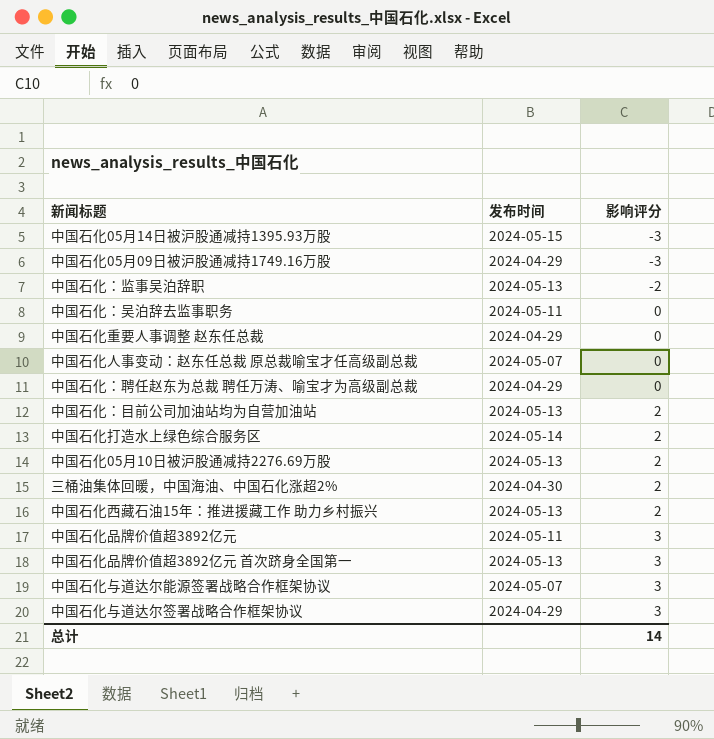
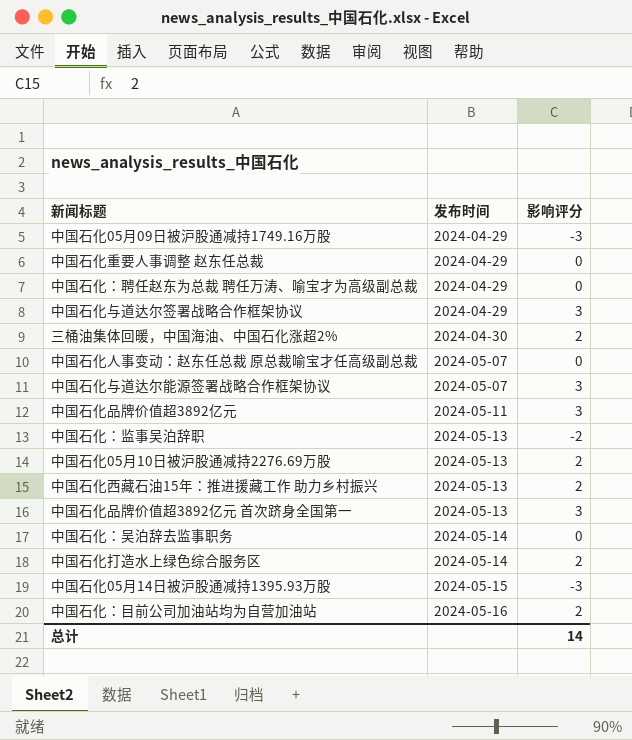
row order: 影响评分 ascending -> 发布时间 ascending
中国石化：吴泊辞去监事职务 | 发布时间: 2024-05-11 -> 2024-05-14
中国石化：目前公司加油站均为自营加油站 | 发布时间: 2024-05-13 -> 2024-05-16

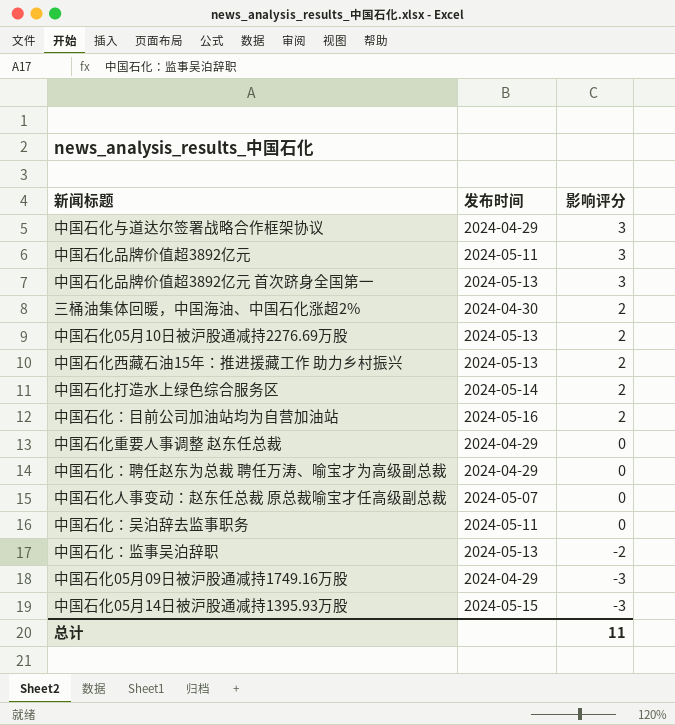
row order: 发布时间 ascending -> 影响评分 descending
row 中国石化与道达尔能源签署战略合作框架协议: 2024-05-07 | 3 -> none
中国石化：吴泊辞去监事职务 | 发布时间: 2024-05-14 -> 2024-05-11
总计 | 影响评分: 14 -> 11

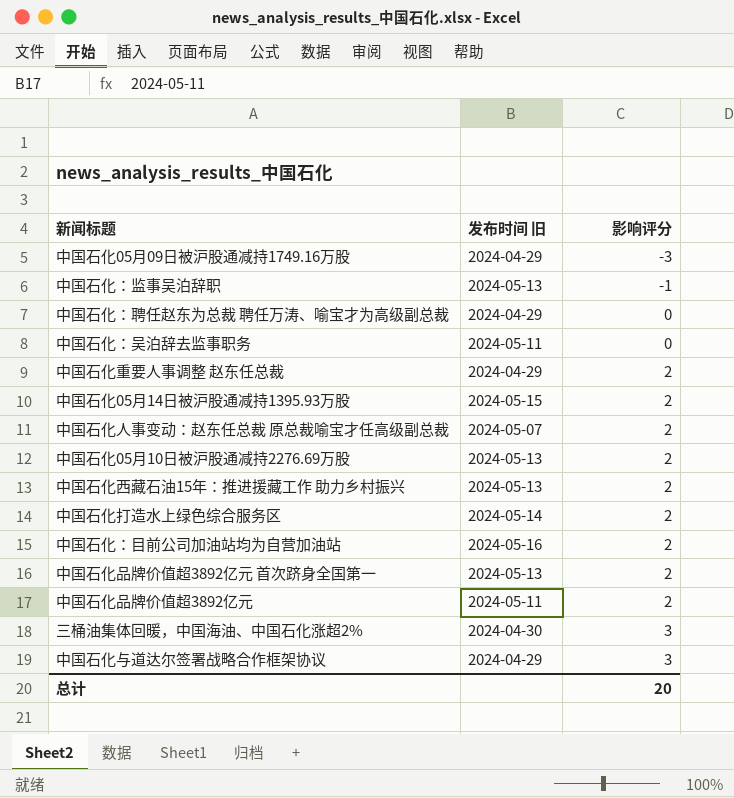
row order: 影响评分 descending -> 影响评分 ascending
column name: 发布时间 -> 发布时间 旧
中国石化：监事吴泊辞职 | 影响评分: -2 -> -1
中国石化重要人事调整 赵东任总裁 | 影响评分: 0 -> 2
中国石化05月14日被沪股通减持1395.93万股 | 影响评分: -3 -> 2
中国石化人事变动：赵东任总裁 原总裁喻宝才任高级副总裁 | 影响评分: 0 -> 2
中国石化品牌价值超3892亿元 首次跻身全国第一 | 影响评分: 3 -> 2
中国石化品牌价值超3892亿元 | 影响评分: 3 -> 2
三桶油集体回暖，中国海油、中国石化涨超2% | 影响评分: 2 -> 3
总计 | 影响评分: 11 -> 20

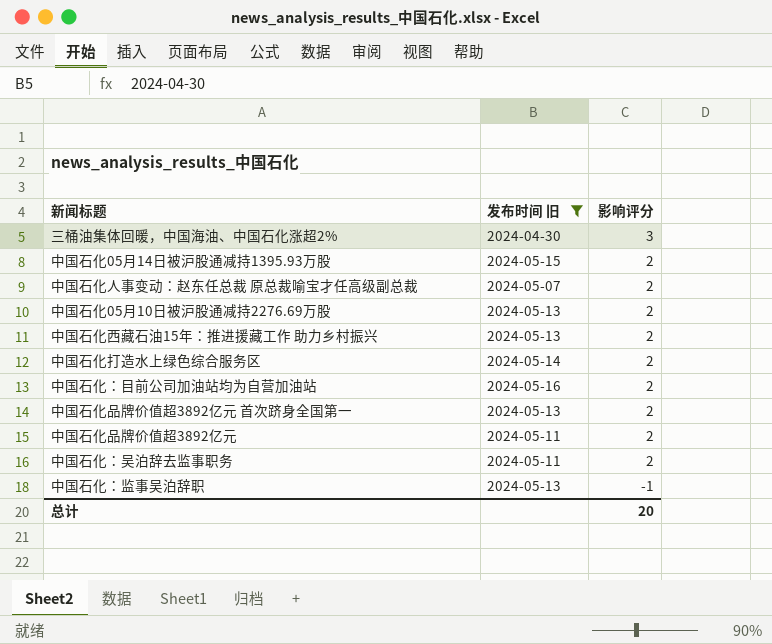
filter: none -> 发布时间 旧 != 2024-04-29
row order: 影响评分 ascending -> 影响评分 descending
中国石化：吴泊辞去监事职务 | 影响评分: 0 -> 2

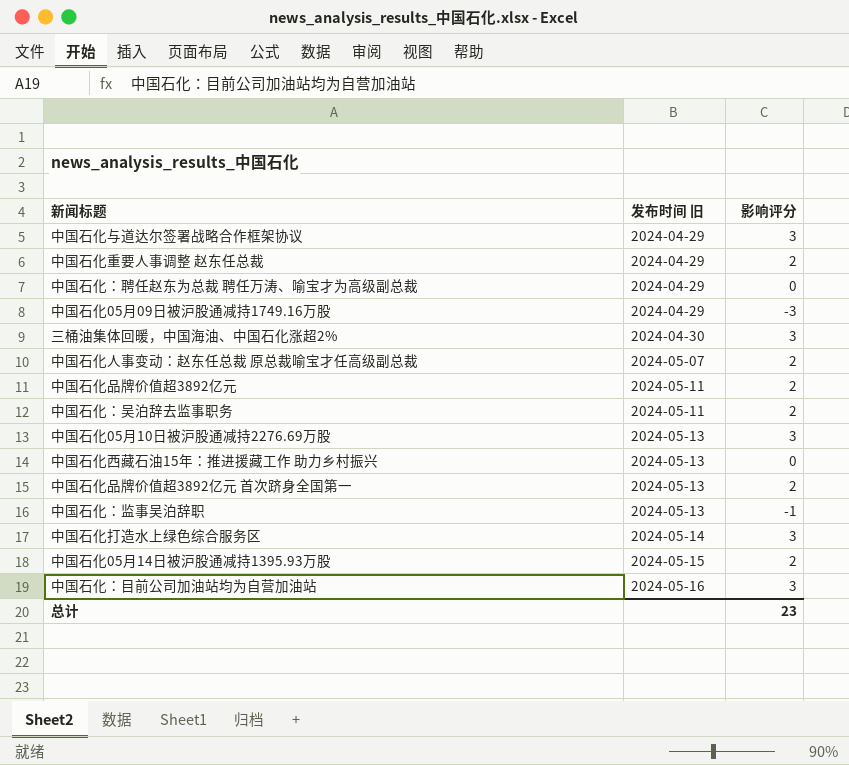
filter: 发布时间 旧 != 2024-04-29 -> none
row order: 影响评分 descending -> 发布时间 旧 ascending
中国石化05月10日被沪股通减持2276.69万股 | 影响评分: 2 -> 3
中国石化西藏石油15年：推进援藏工作 助力乡村振兴 | 影响评分: 2 -> 0
中国石化打造水上绿色综合服务区 | 影响评分: 2 -> 3
中国石化：目前公司加油站均为自营加油站 | 影响评分: 2 -> 3
总计 | 影响评分: 20 -> 23

